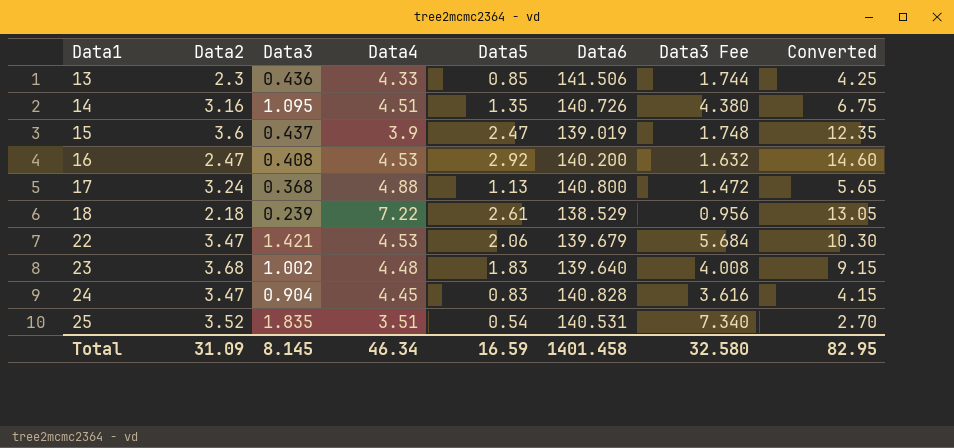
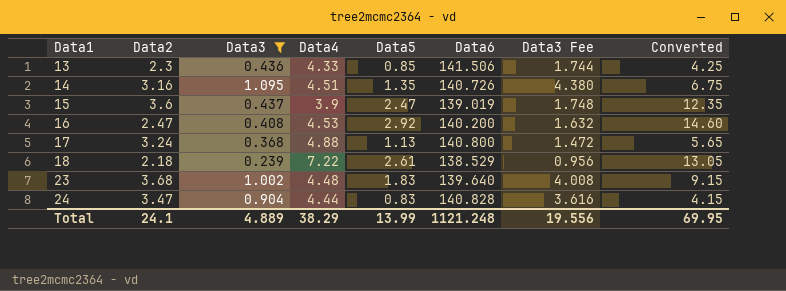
filter: none -> Data3 <= 1.095
24 | Data4: 4.45 -> 4.44
Total | Data2: 31.09 -> 24.1
Total | Data3: 8.145 -> 4.889
Total | Data4: 46.34 -> 38.29
Total | Data5: 16.59 -> 13.99
Total | Data6: 1401.458 -> 1121.248
Total | Data3 Fee: 32.580 -> 19.556
Total | Converted: 82.95 -> 69.95

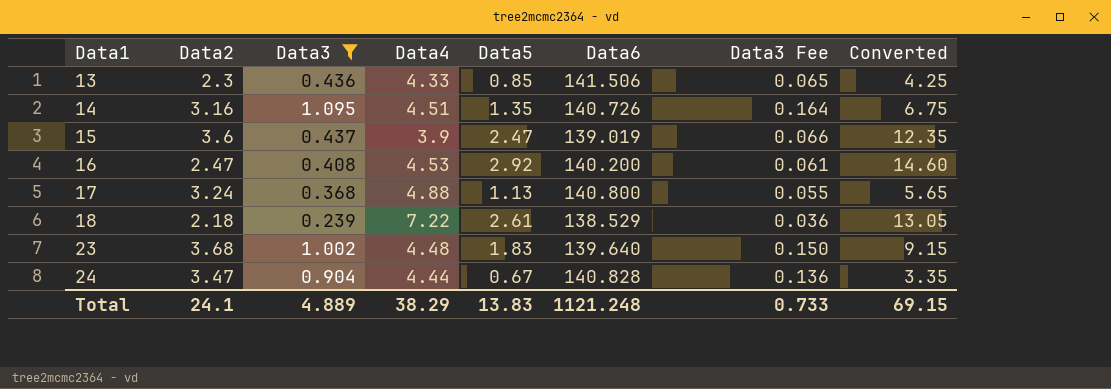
column Data3 Fee | formula: [Data3] * 4 -> [Data3] * 0.15
24 | Data5: 0.83 -> 0.67
24 | Converted: 4.15 -> 3.35
Total | Data5: 13.99 -> 13.83
Total | Data3 Fee: 19.556 -> 0.733
Total | Converted: 69.95 -> 69.15

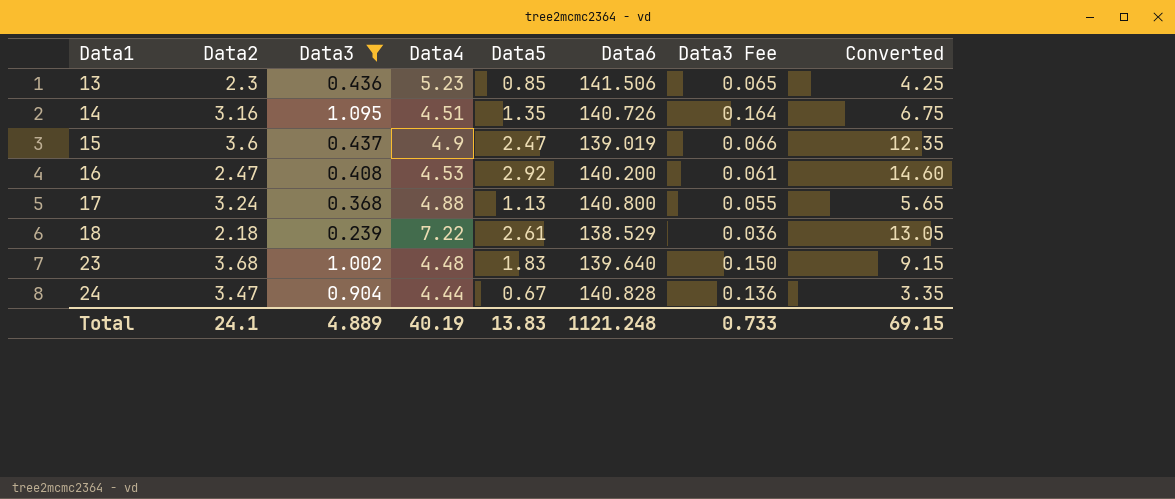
13 | Data4: 4.33 -> 5.23
15 | Data4: 3.9 -> 4.9
Total | Data4: 38.29 -> 40.19

